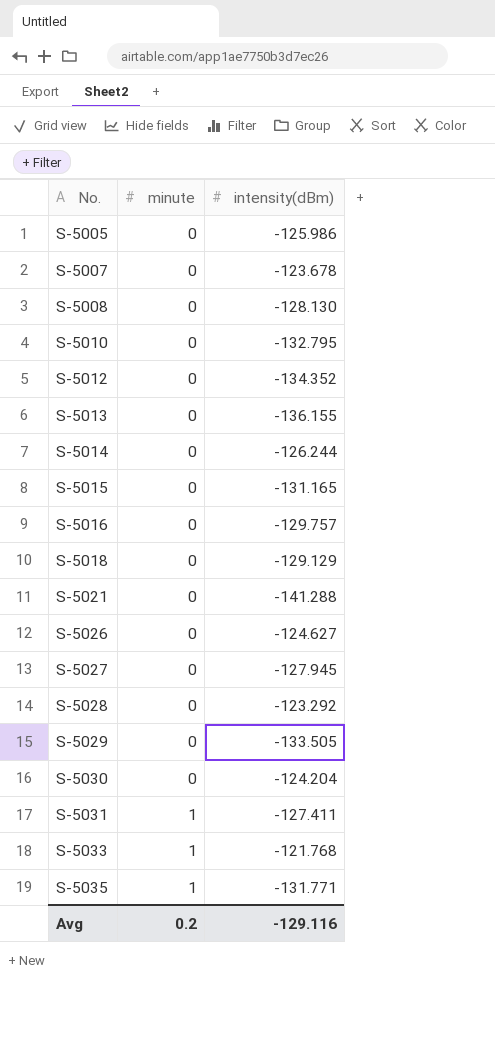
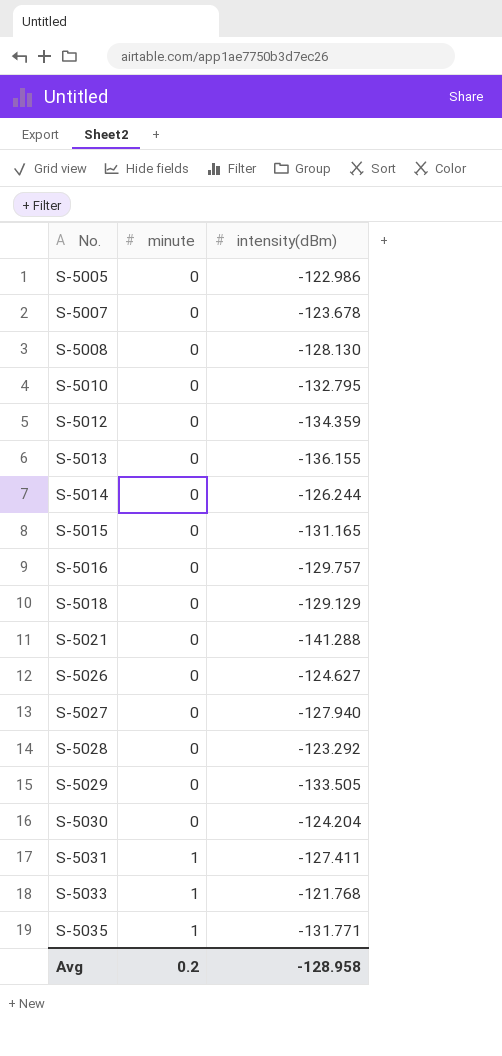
S-5005 | intensity(dBm): -125.986 -> -122.986
S-5012 | intensity(dBm): -134.352 -> -134.359
S-5027 | intensity(dBm): -127.945 -> -127.940
Avg | intensity(dBm): -129.116 -> -128.958

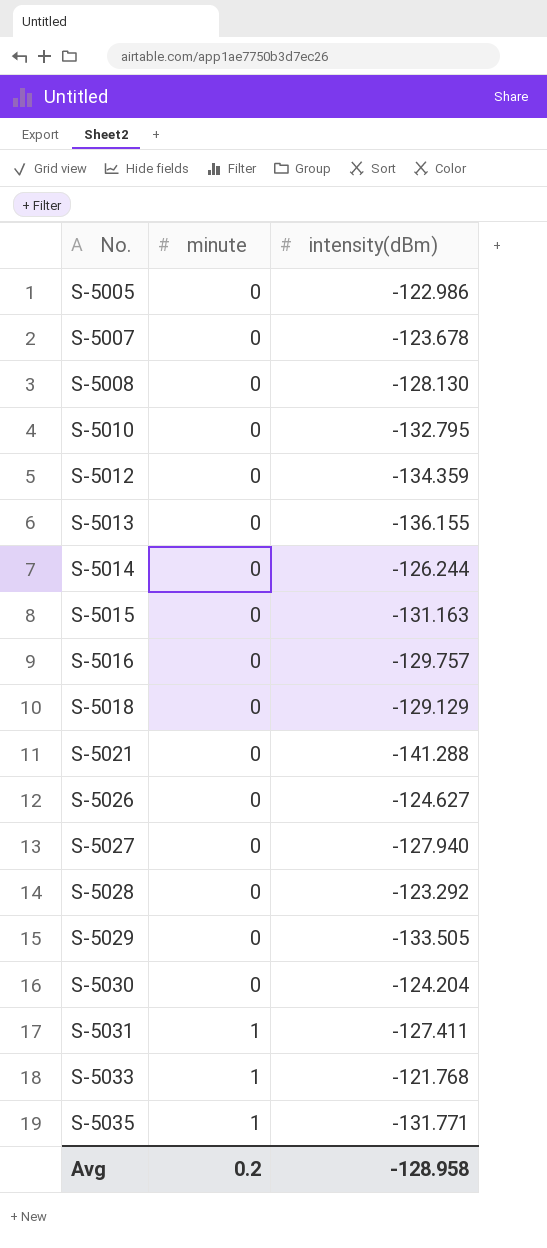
S-5015 | intensity(dBm): -131.165 -> -131.163

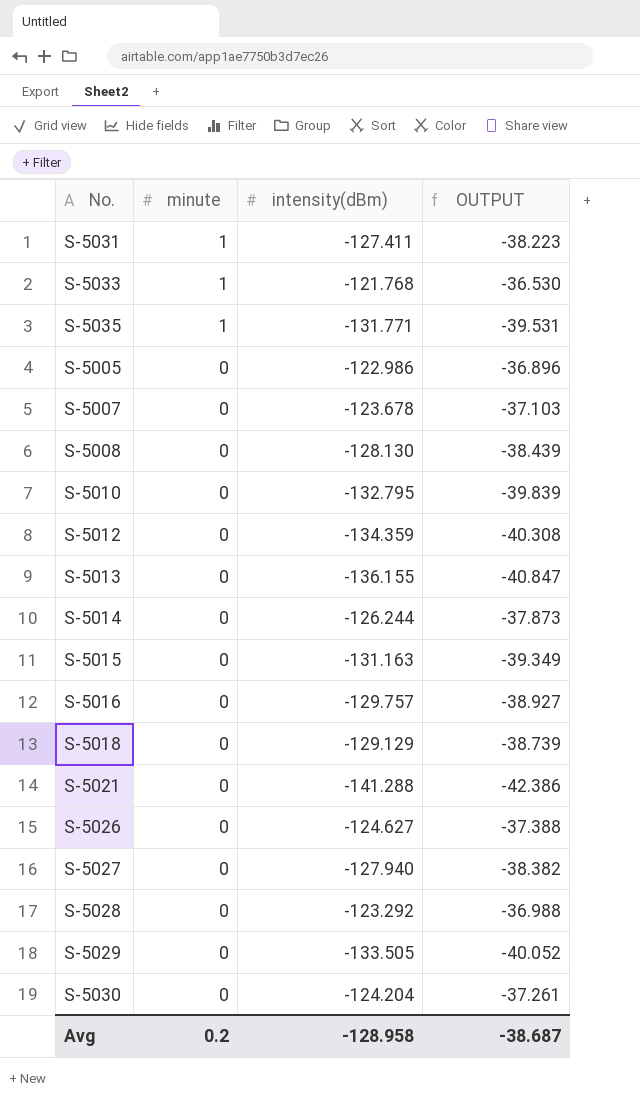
row order: No. ascending -> minute descending
column OUTPUT | formula: none -> [intensity(dBm)] * 0.3

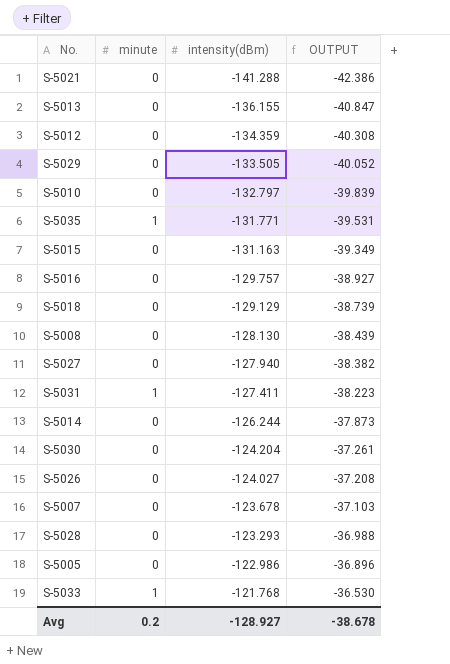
row order: minute descending -> intensity(dBm) ascending
S-5010 | intensity(dBm): -132.795 -> -132.797
S-5026 | intensity(dBm): -124.627 -> -124.027
S-5026 | OUTPUT: -37.388 -> -37.208
S-5028 | intensity(dBm): -123.292 -> -123.293
Avg | intensity(dBm): -128.958 -> -128.927
Avg | OUTPUT: -38.687 -> -38.678

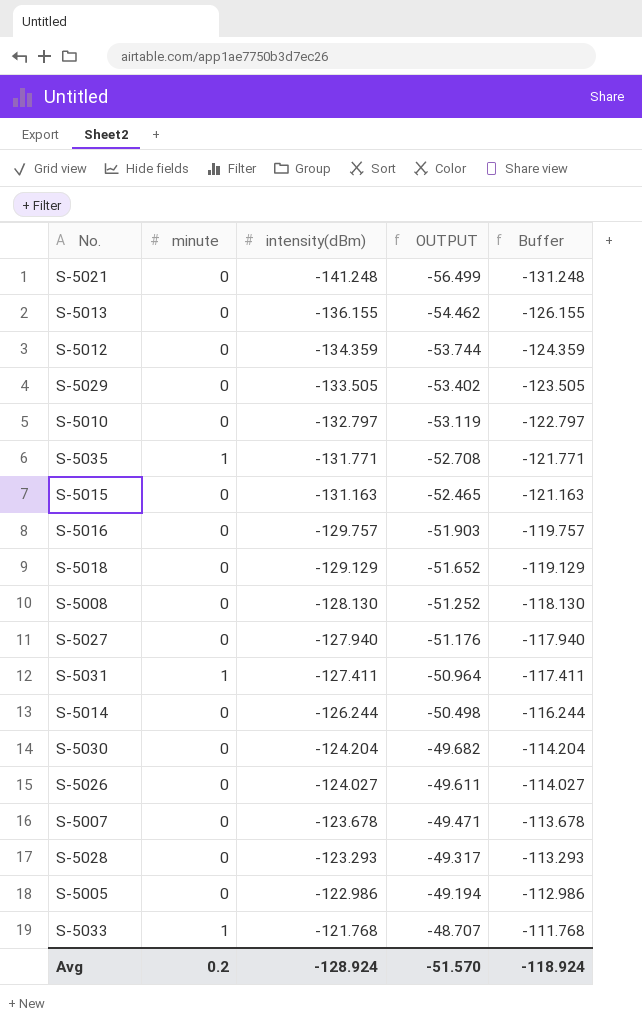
column OUTPUT | formula: [intensity(dBm)] * 0.3 -> [intensity(dBm)] * 0.4
column Buffer | formula: none -> [intensity(dBm)] + 10
S-5021 | intensity(dBm): -141.288 -> -141.248
Avg | intensity(dBm): -128.927 -> -128.924
Avg | OUTPUT: -38.678 -> -51.570

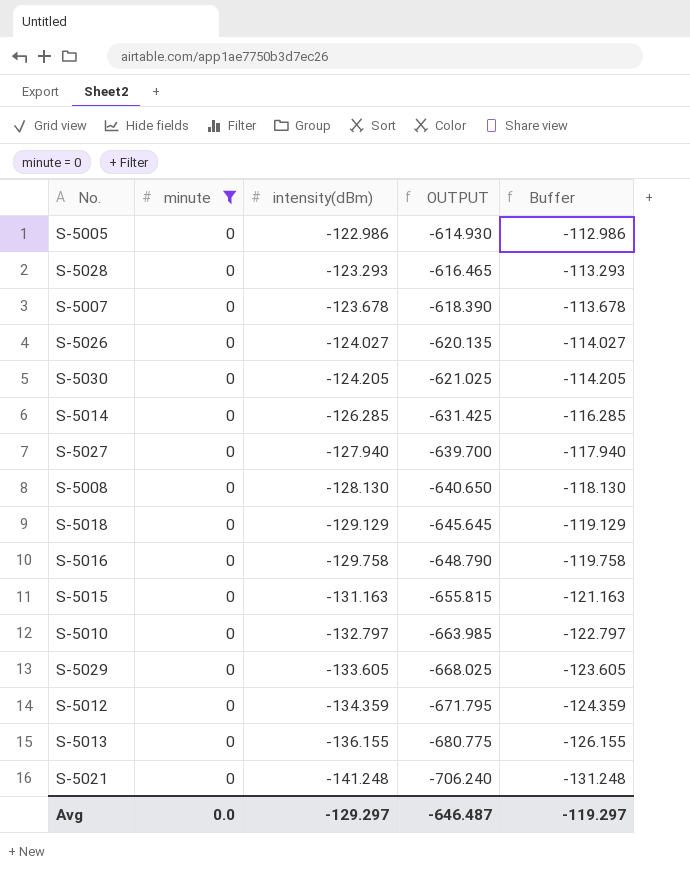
filter: none -> minute = 0
row order: intensity(dBm) ascending -> intensity(dBm) descending
column OUTPUT | formula: [intensity(dBm)] * 0.4 -> [intensity(dBm)] * 5
S-5030 | intensity(dBm): -124.204 -> -124.205
S-5030 | Buffer: -114.204 -> -114.205
S-5014 | intensity(dBm): -126.244 -> -126.285
S-5014 | Buffer: -116.244 -> -116.285
S-5016 | intensity(dBm): -129.757 -> -129.758
S-5016 | Buffer: -119.757 -> -119.758
S-5029 | intensity(dBm): -133.505 -> -133.605
S-5029 | Buffer: -123.505 -> -123.605
Avg | minute: 0.2 -> 0.0
Avg | intensity(dBm): -128.924 -> -129.297
Avg | OUTPUT: -51.570 -> -646.487
Avg | Buffer: -118.924 -> -119.297

